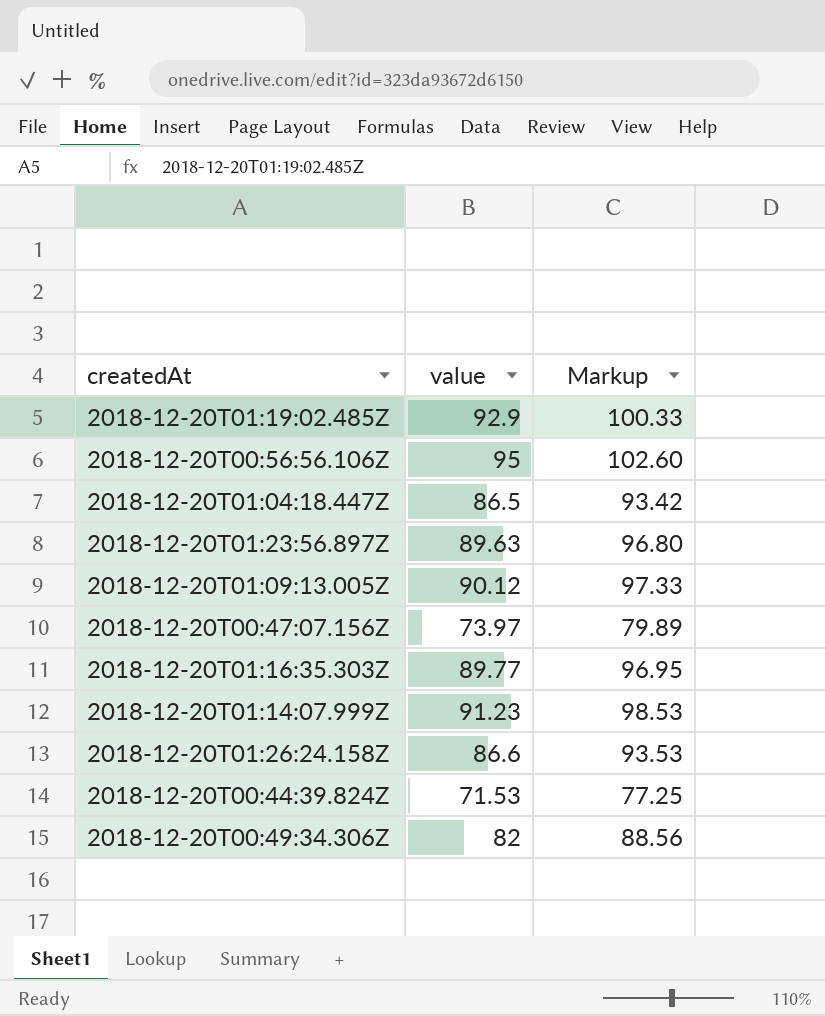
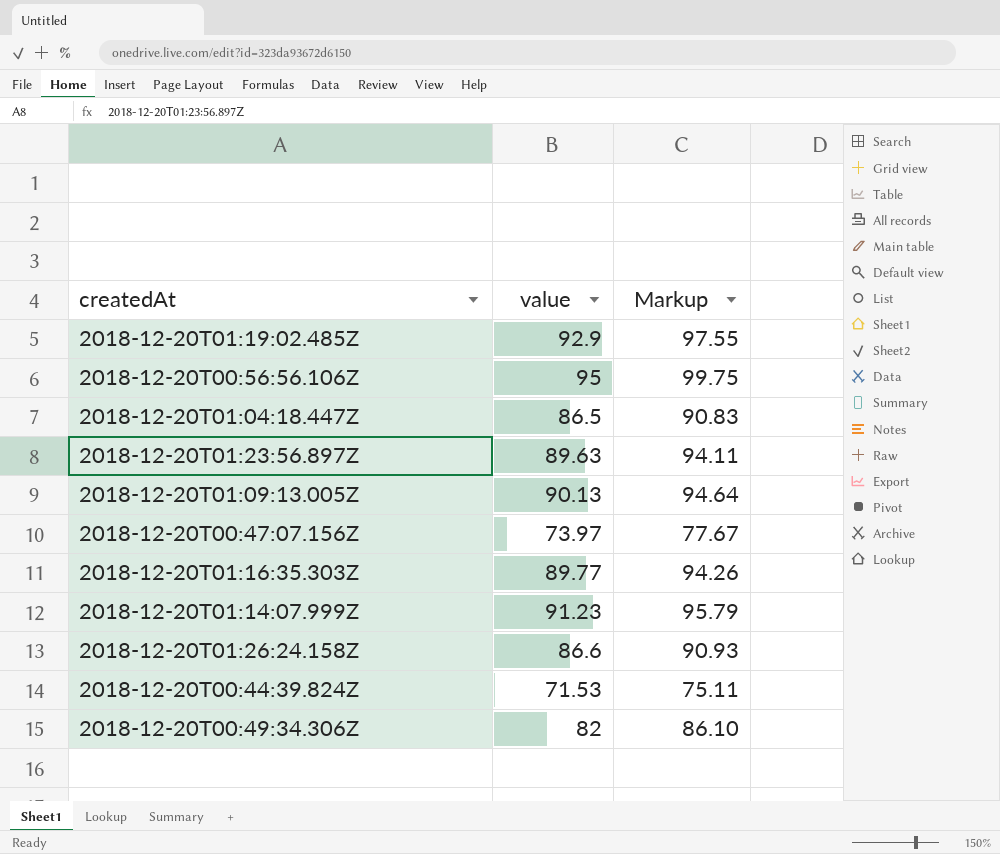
column Markup | formula: [value] * 1.08 -> [value] * 1.05
2018-12-20T01:09:13.005Z | value: 90.12 -> 90.13

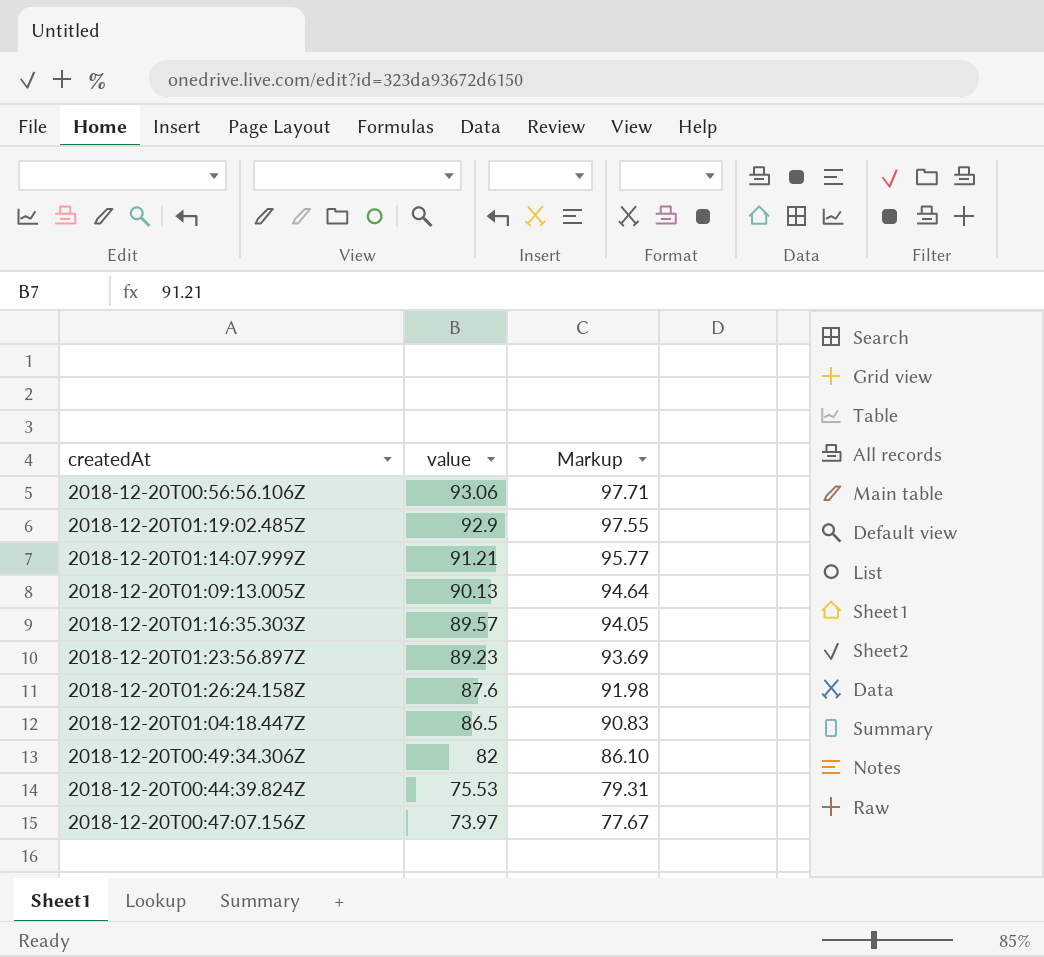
row order: none -> value descending
2018-12-20T00:56:56.106Z | value: 95 -> 93.06
2018-12-20T00:56:56.106Z | Markup: 99.75 -> 97.71
2018-12-20T01:14:07.999Z | value: 91.23 -> 91.21
2018-12-20T01:14:07.999Z | Markup: 95.79 -> 95.77
2018-12-20T01:16:35.303Z | value: 89.77 -> 89.57
2018-12-20T01:16:35.303Z | Markup: 94.26 -> 94.05
2018-12-20T01:23:56.897Z | value: 89.63 -> 89.23
2018-12-20T01:23:56.897Z | Markup: 94.11 -> 93.69
2018-12-20T01:26:24.158Z | value: 86.6 -> 87.6
2018-12-20T01:26:24.158Z | Markup: 90.93 -> 91.98
2018-12-20T00:44:39.824Z | value: 71.53 -> 75.53
2018-12-20T00:44:39.824Z | Markup: 75.11 -> 79.31

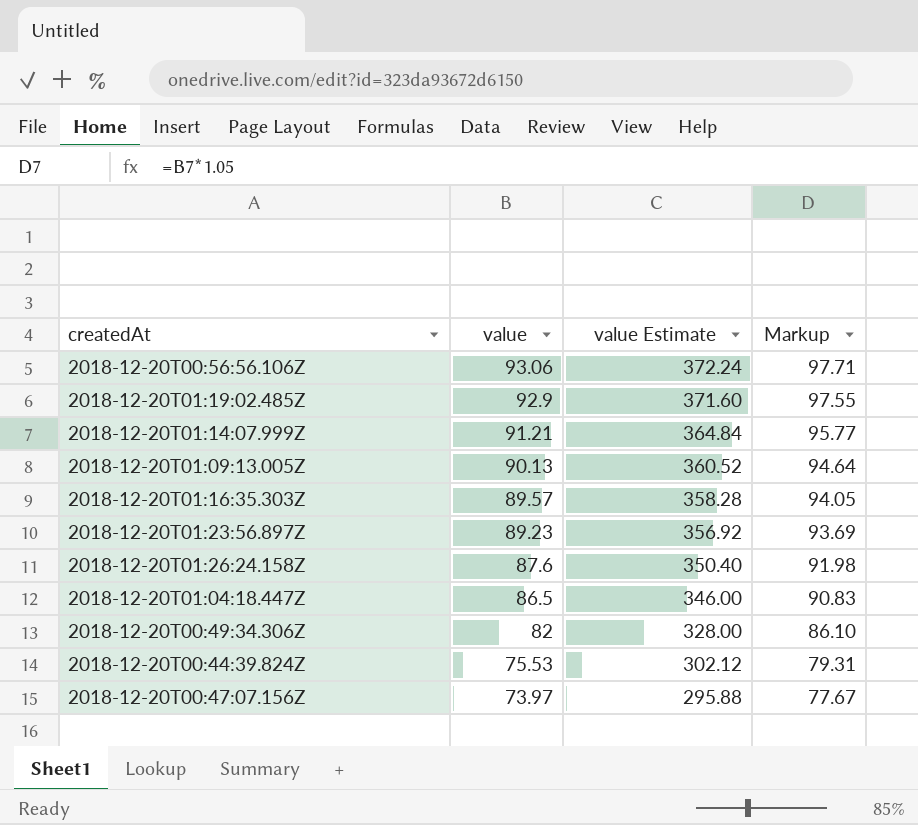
column value Estimate | formula: none -> [value] * 4

